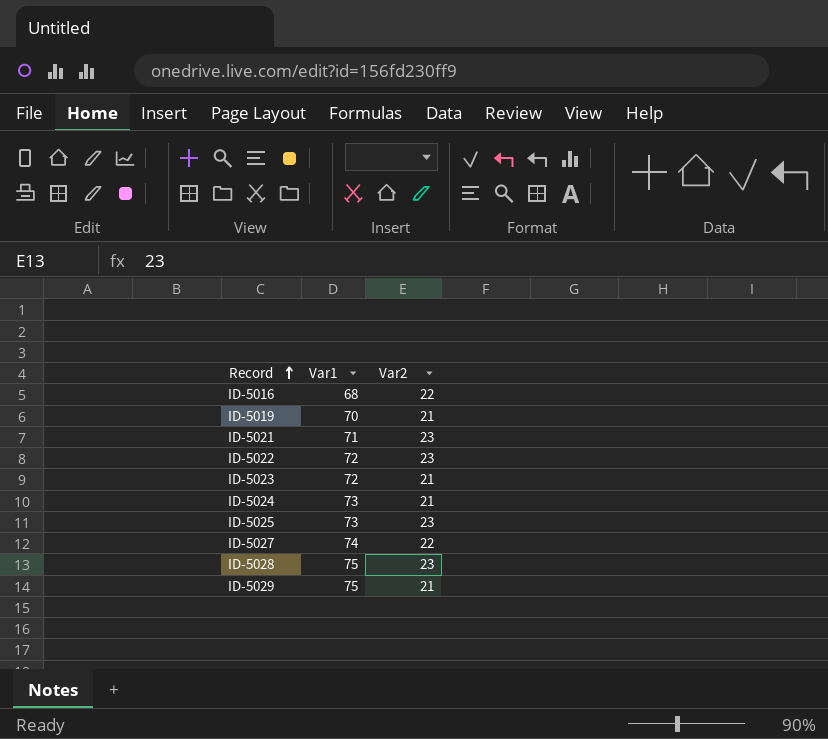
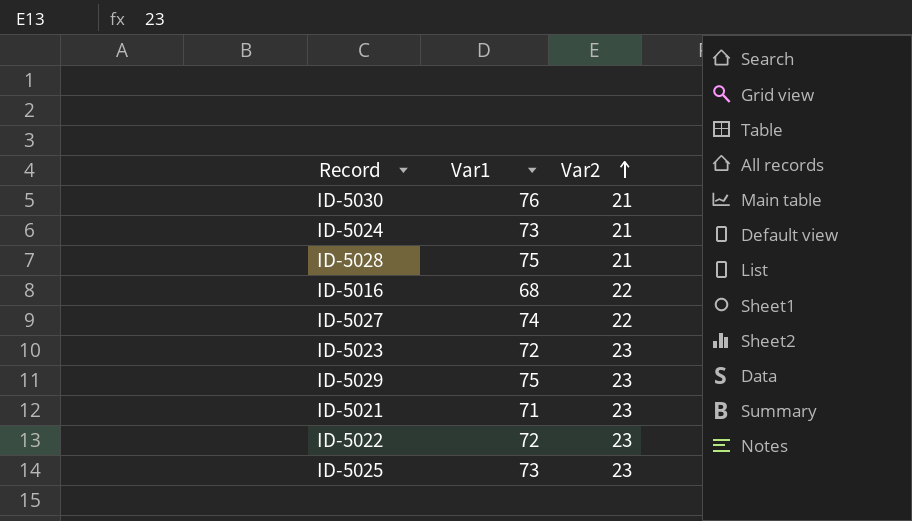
row order: Record ascending -> Var2 ascending
row ID-5019: 70 | 21 -> none
row ID-5030: none -> 76 | 21
ID-5028 | Var2: 23 -> 21
ID-5023 | Var2: 21 -> 23
ID-5029 | Var2: 21 -> 23

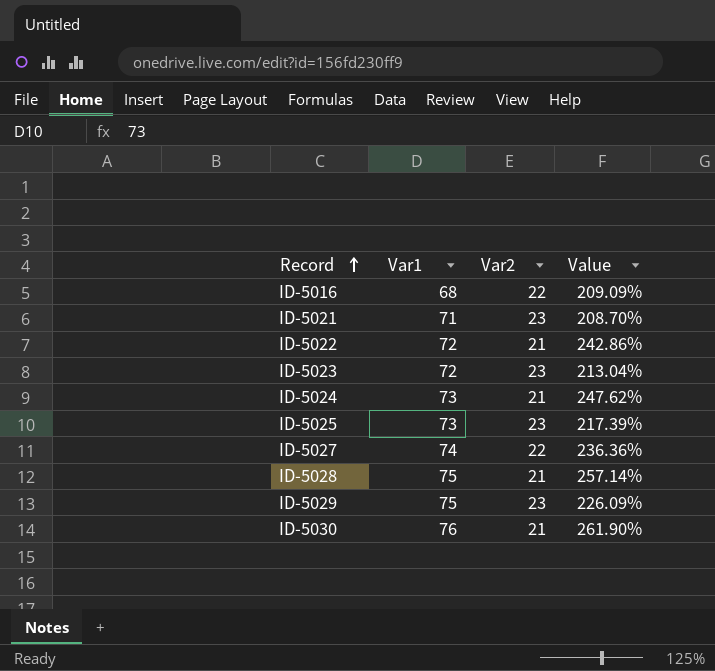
row order: Var2 ascending -> Record ascending
column Value | formula: none -> ([Var1] - [Var2]) / [Var2]
ID-5022 | Var2: 23 -> 21

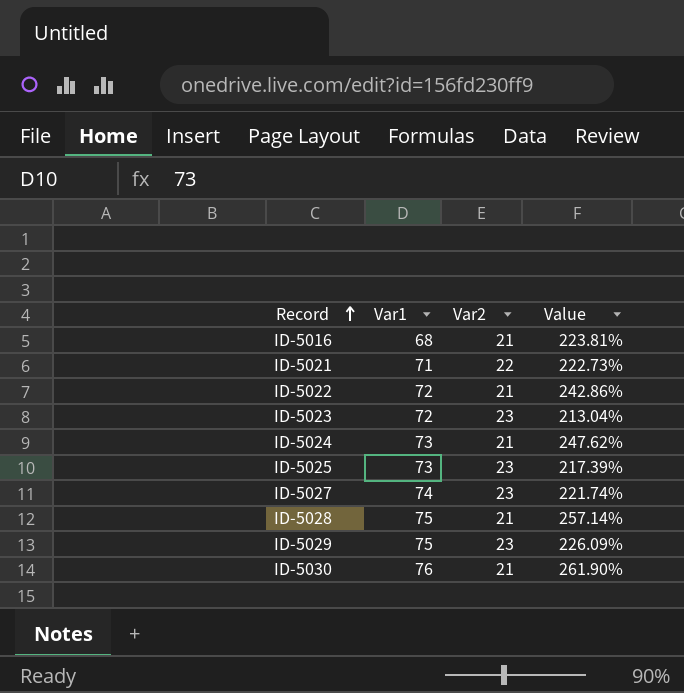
ID-5016 | Var2: 22 -> 21
ID-5016 | Value: 209.09% -> 223.81%
ID-5021 | Var2: 23 -> 22
ID-5021 | Value: 208.70% -> 222.73%
ID-5027 | Var2: 22 -> 23
ID-5027 | Value: 236.36% -> 221.74%

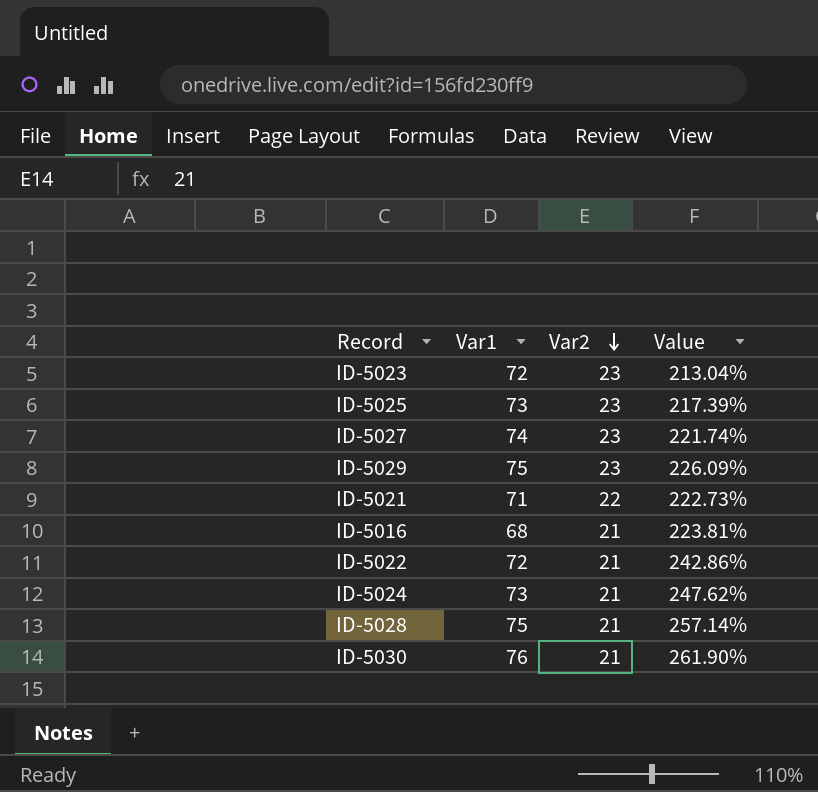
row order: Record ascending -> Var2 descending

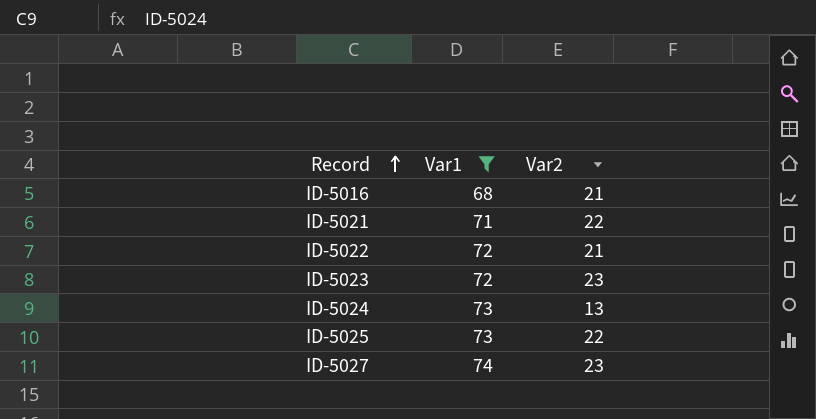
filter: none -> Var1 <= 74
row order: Var2 descending -> Record ascending
column Value | formula: ([Var1] - [Var2]) / [Var2] -> none
ID-5024 | Var2: 21 -> 13
ID-5025 | Var2: 23 -> 22

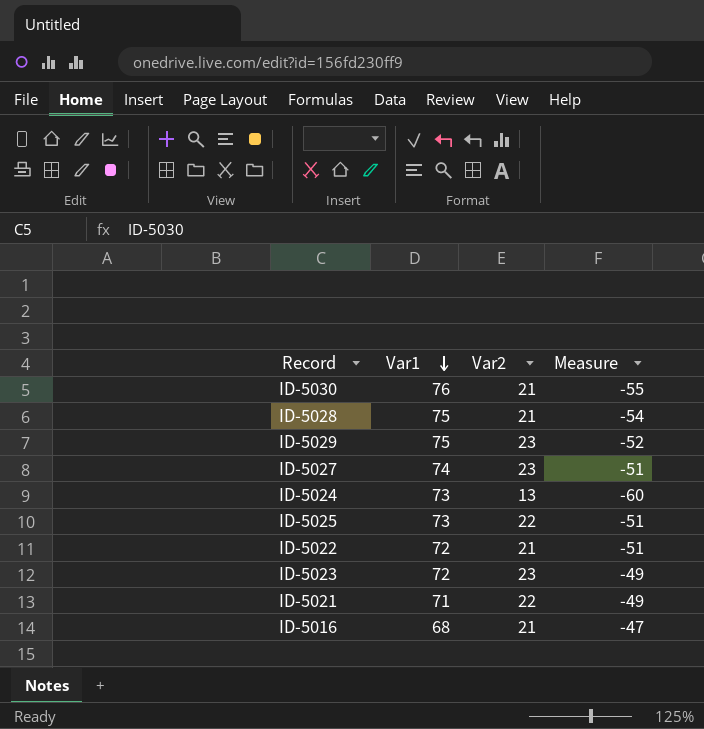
filter: Var1 <= 74 -> none
row order: Record ascending -> Var1 descending
column Measure | formula: none -> [Var2] - [Var1]

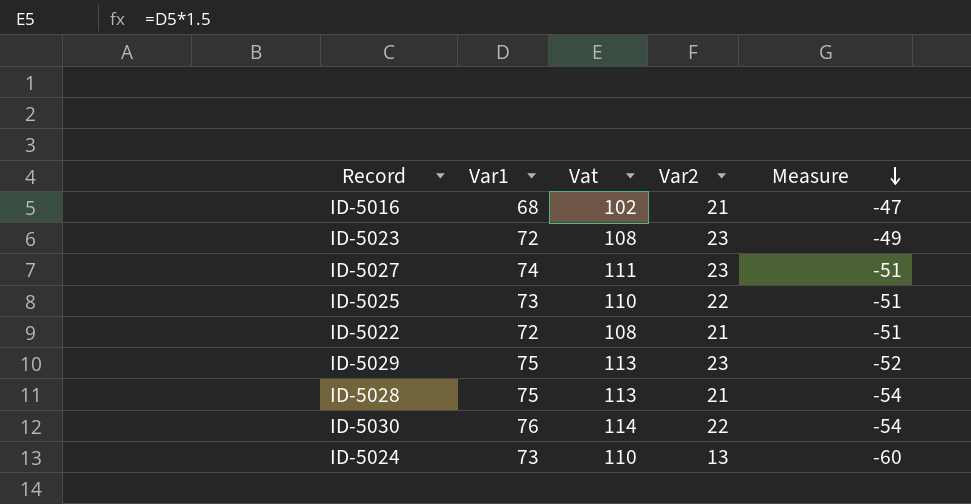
row order: Var1 descending -> Measure descending
column Vat | formula: none -> [Var1] * 1.5
row ID-5021: 71 | 22 | -49 -> none
ID-5030 | Var2: 21 -> 22
ID-5030 | Measure: -55 -> -54

